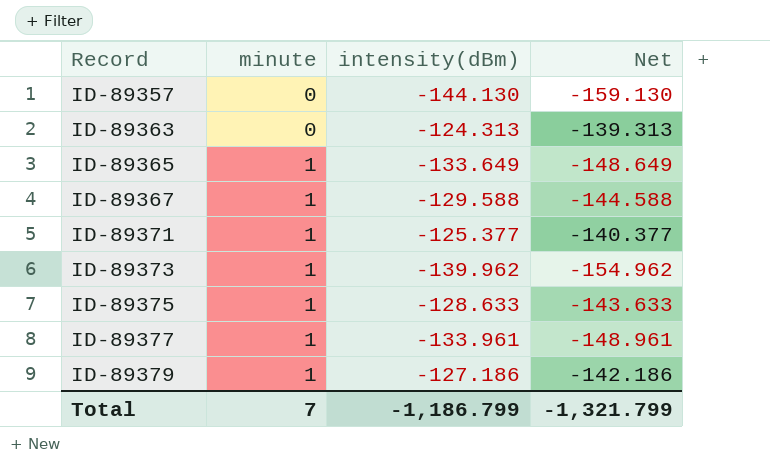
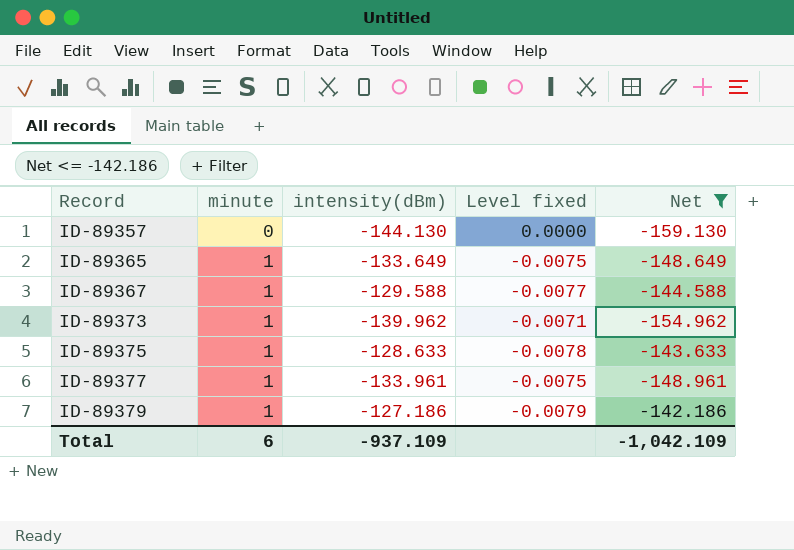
filter: none -> Net <= -142.186
column Level fixed | formula: none -> [minute] / [intensity(dBm)]
Total | minute: 7 -> 6
Total | intensity(dBm): -1,186.799 -> -937.109
Total | Net: -1,321.799 -> -1,042.109

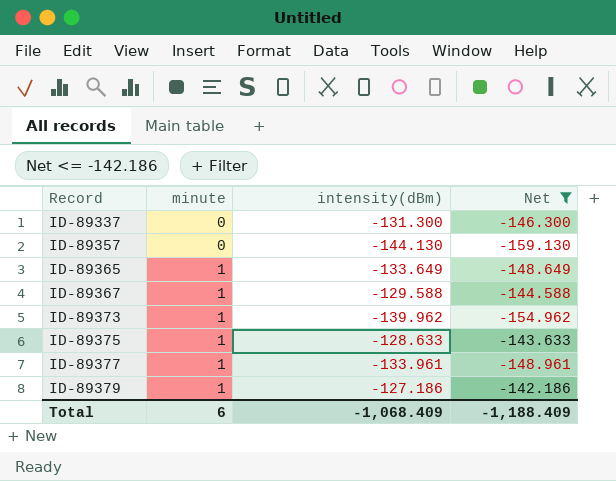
column Level fixed | formula: [minute] / [intensity(dBm)] -> none
row ID-89337: none -> 0 | -131.300 | -146.300
Total | intensity(dBm): -937.109 -> -1,068.409
Total | Net: -1,042.109 -> -1,188.409

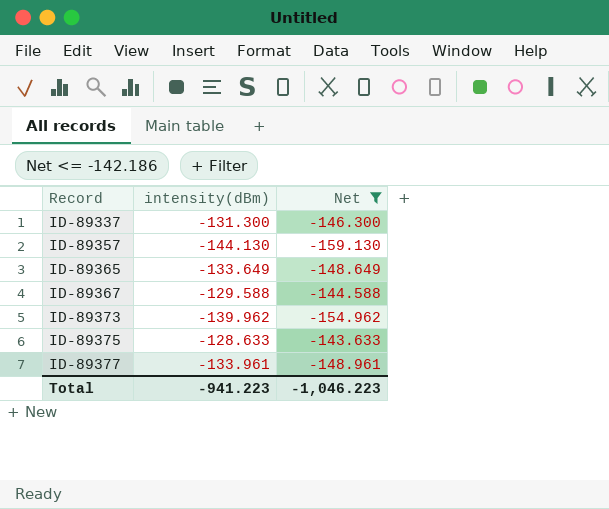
column minute | position: 2 -> none
row ID-89379: 1 | -127.186 | -142.186 -> none
Total | intensity(dBm): -1,068.409 -> -941.223
Total | Net: -1,188.409 -> -1,046.223

